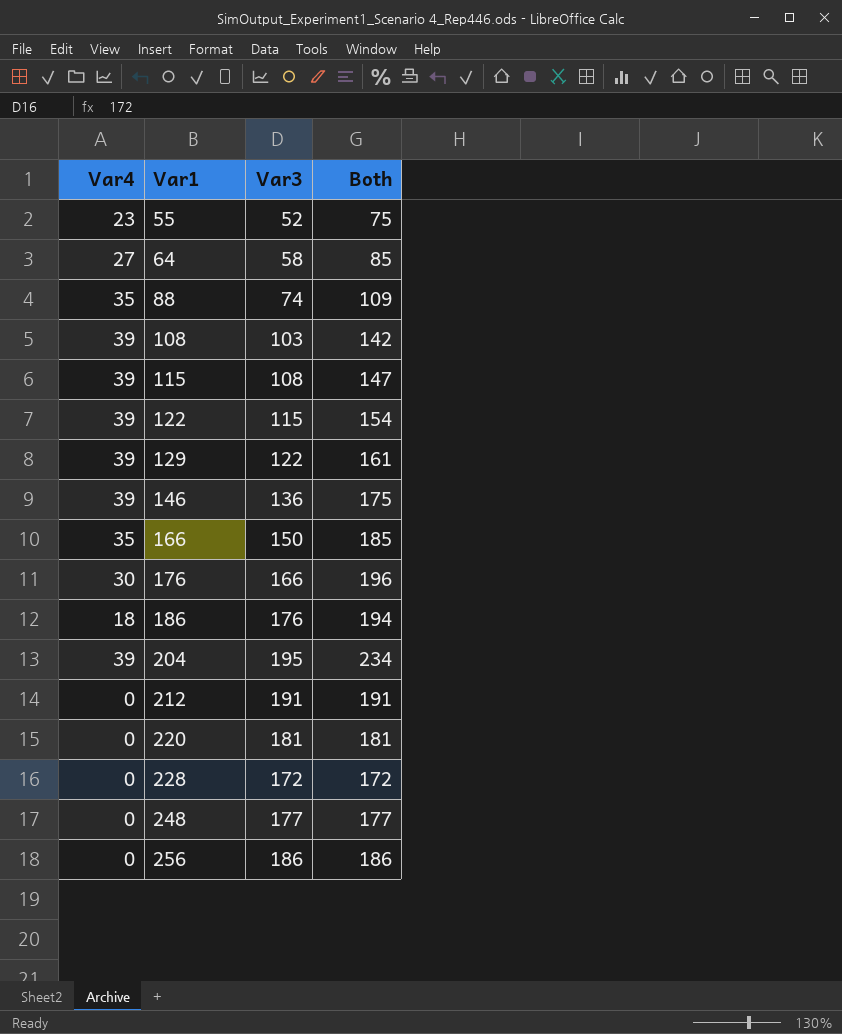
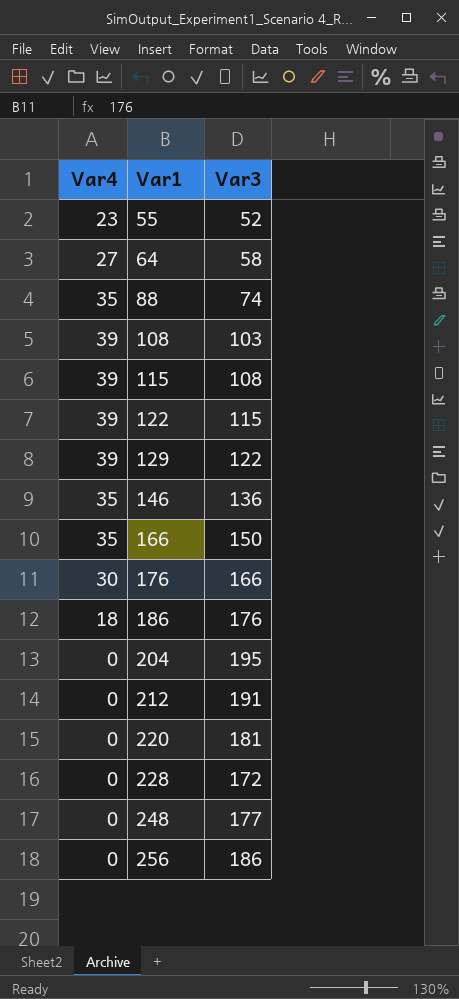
column Both | formula: [Var4] + [Var3] -> none
146 | Var4: 39 -> 35
204 | Var4: 39 -> 0

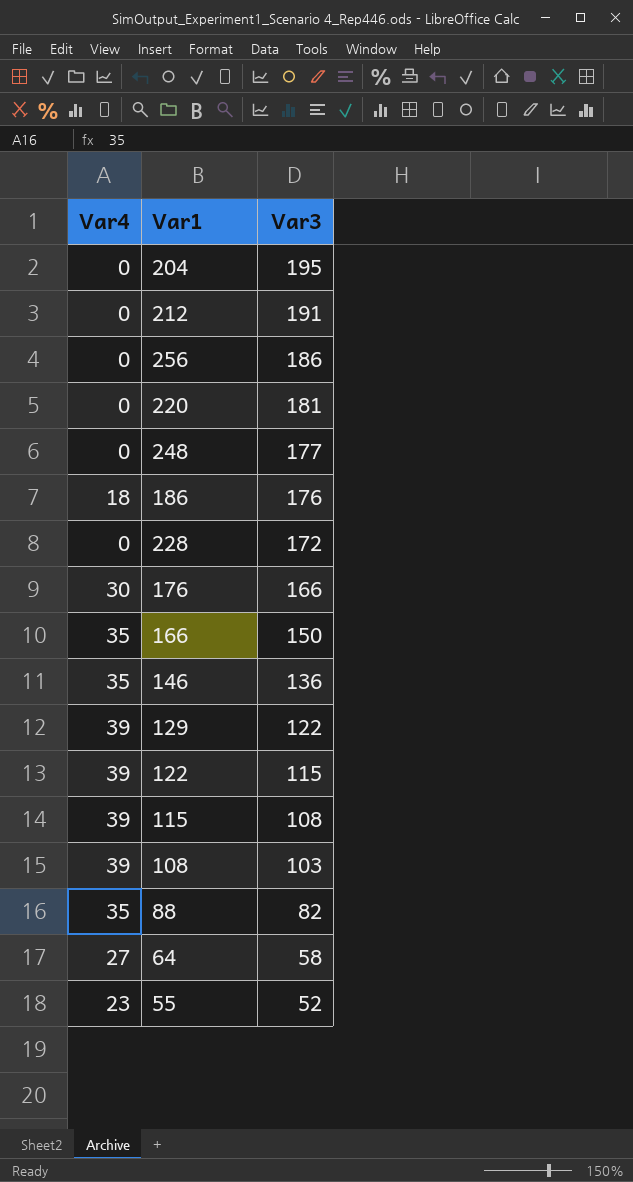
row order: Var1 ascending -> Var3 descending
88 | Var3: 74 -> 82

